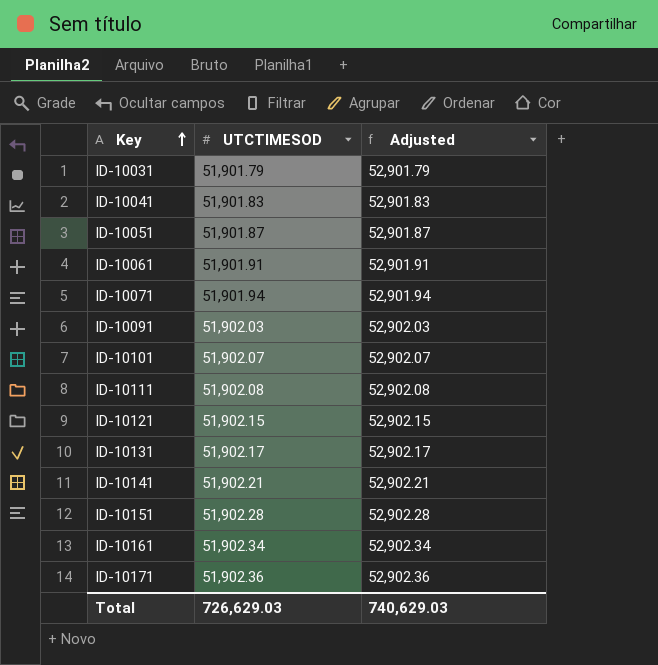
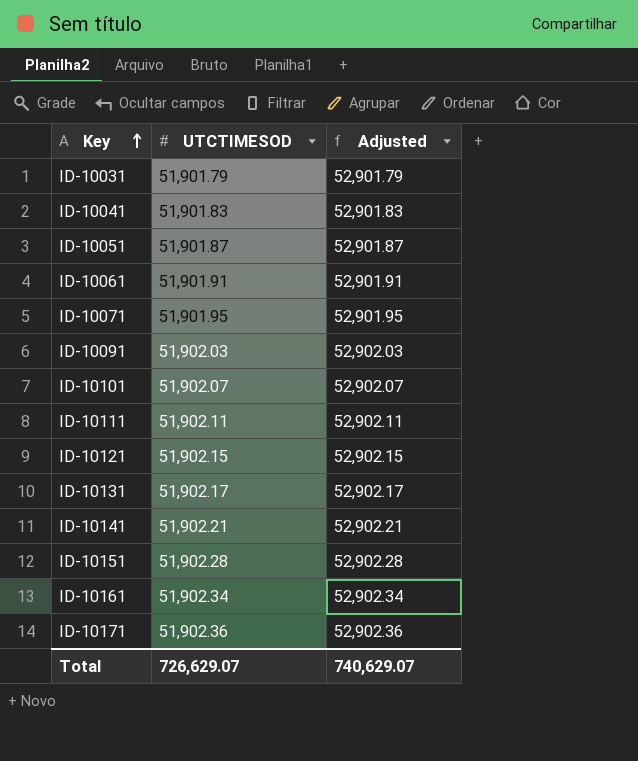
ID-10071 | UTCTIMESOD: 51,901.94 -> 51,901.95
ID-10071 | Adjusted: 52,901.94 -> 52,901.95
ID-10111 | UTCTIMESOD: 51,902.08 -> 51,902.11
ID-10111 | Adjusted: 52,902.08 -> 52,902.11
Total | UTCTIMESOD: 726,629.03 -> 726,629.07
Total | Adjusted: 740,629.03 -> 740,629.07

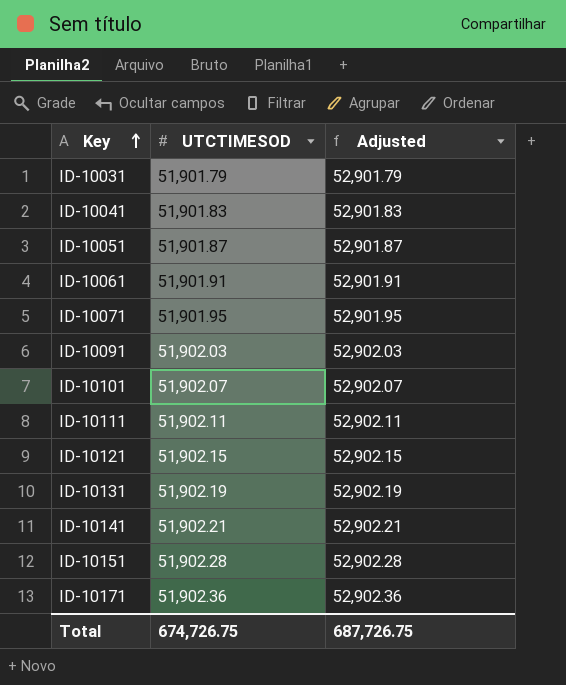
row ID-10161: 51,902.34 | 52,902.34 -> none
ID-10131 | UTCTIMESOD: 51,902.17 -> 51,902.19
ID-10131 | Adjusted: 52,902.17 -> 52,902.19
Total | UTCTIMESOD: 726,629.07 -> 674,726.75
Total | Adjusted: 740,629.07 -> 687,726.75

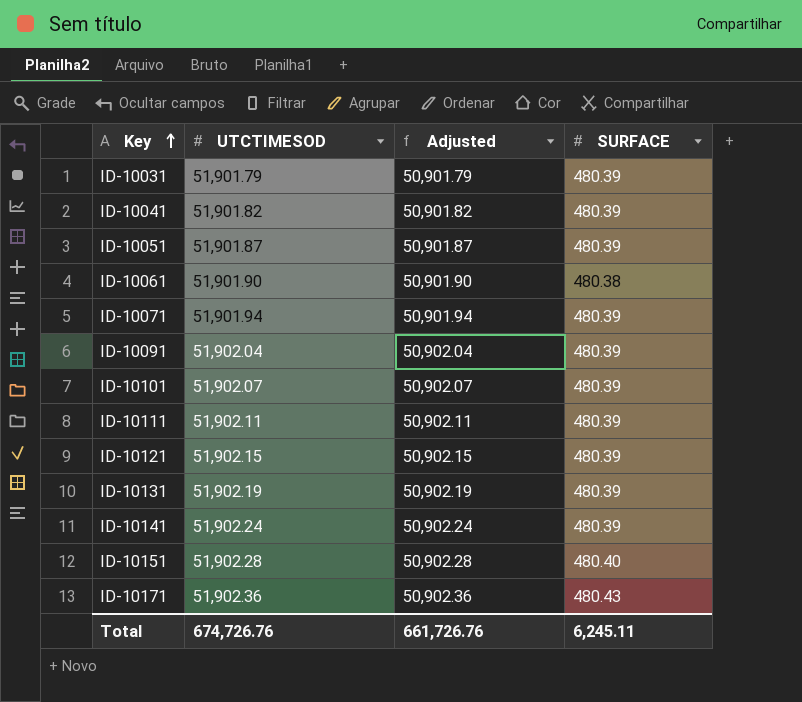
column Adjusted | formula: [UTCTIMESOD] + 1000 -> [UTCTIMESOD] - 1000
column SURFACE | position: none -> 4
ID-10041 | UTCTIMESOD: 51,901.83 -> 51,901.82
ID-10061 | UTCTIMESOD: 51,901.91 -> 51,901.90
ID-10071 | UTCTIMESOD: 51,901.95 -> 51,901.94
ID-10091 | UTCTIMESOD: 51,902.03 -> 51,902.04
ID-10141 | UTCTIMESOD: 51,902.21 -> 51,902.24
Total | UTCTIMESOD: 674,726.75 -> 674,726.76
Total | Adjusted: 687,726.75 -> 661,726.76

